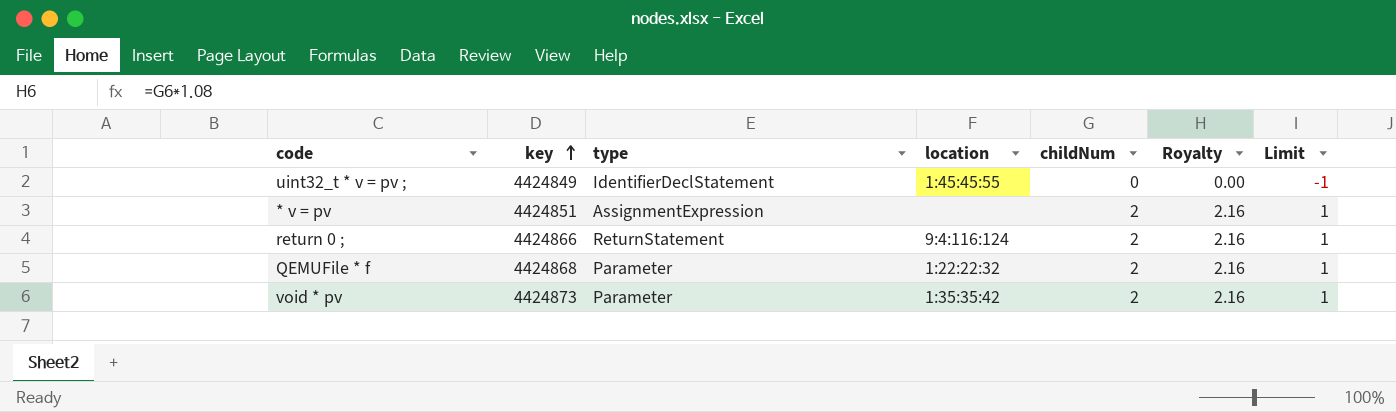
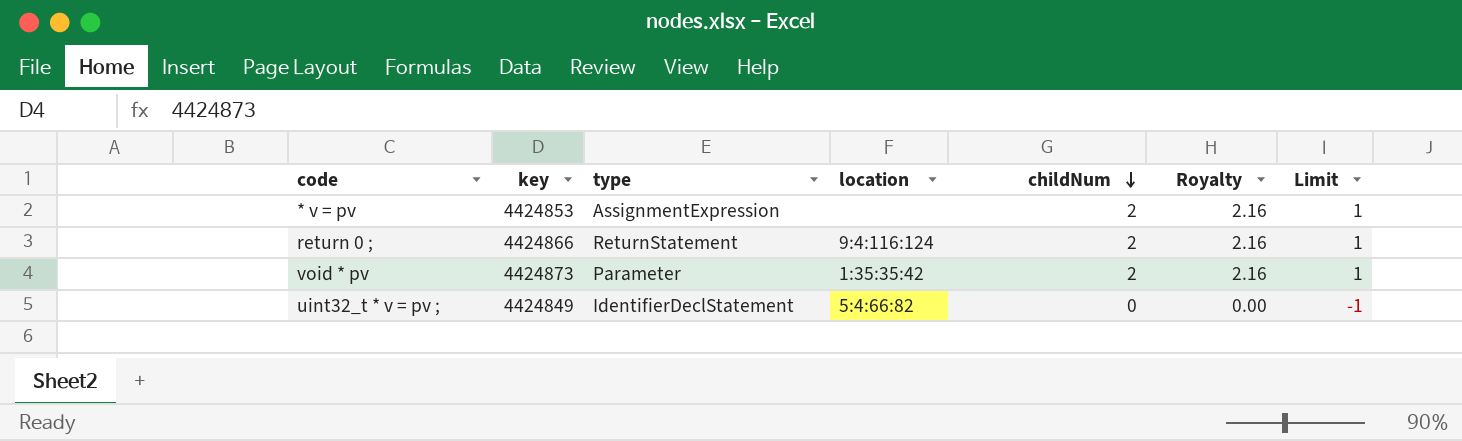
row order: key ascending -> childNum descending
row QEMUFile * f: 4424868 | Parameter | 1:22:22:32 | 2 | 2.16 | 1 -> none
* v = pv | key: 4424851 -> 4424853
uint32_t * v = pv ; | location: 1:45:45:55 -> 5:4:66:82

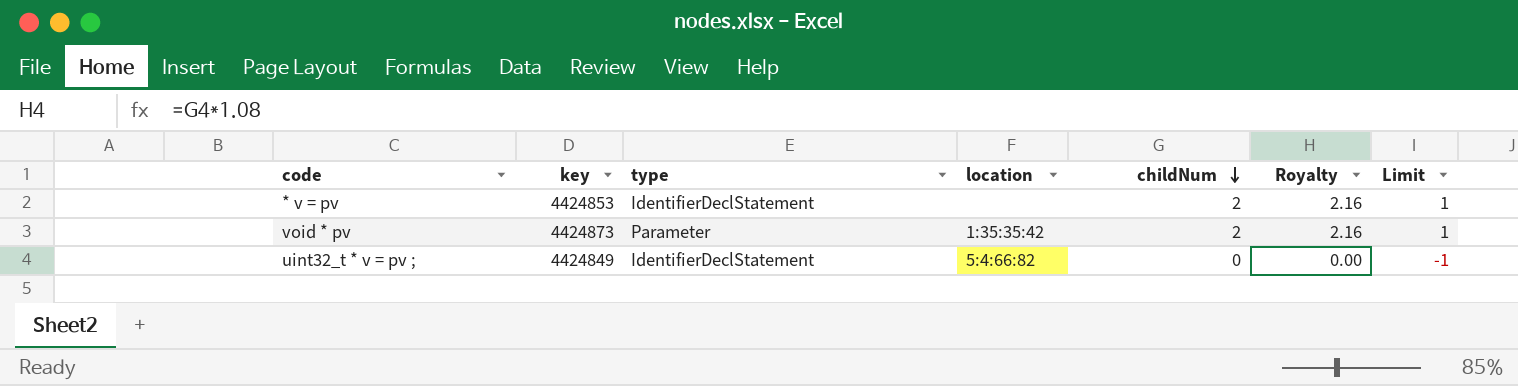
row return 0 ;: 4424866 | ReturnStatement | 9:4:116:124 | 2 | 2.16 | 1 -> none
* v = pv | type: AssignmentExpression -> IdentifierDeclStatement

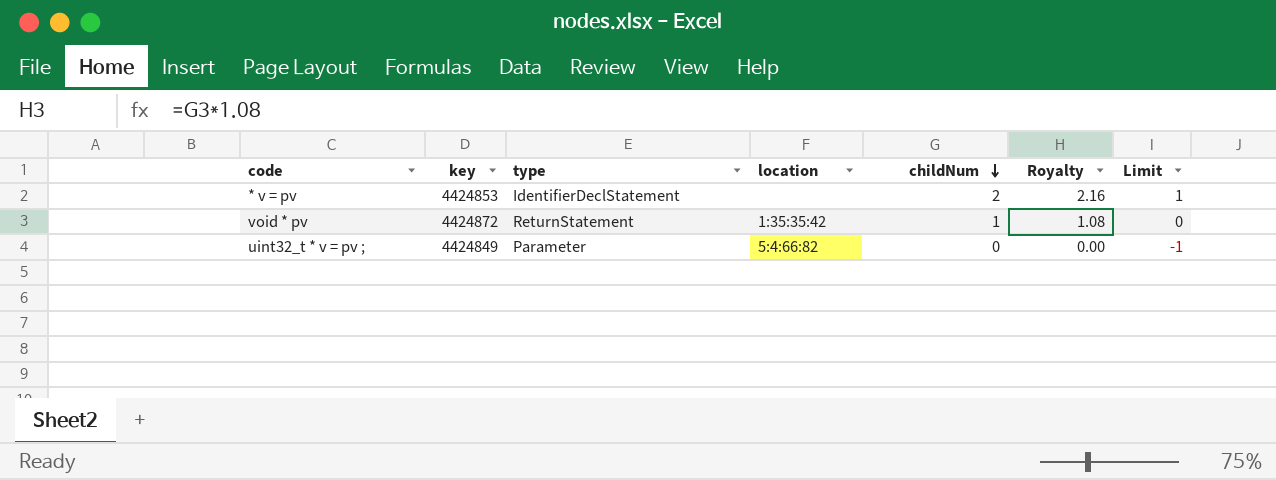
void * pv | key: 4424873 -> 4424872
void * pv | type: Parameter -> ReturnStatement
void * pv | childNum: 2 -> 1
void * pv | Royalty: 2.16 -> 1.08
void * pv | Limit: 1 -> 0
uint32_t * v = pv ; | type: IdentifierDeclStatement -> Parameter

